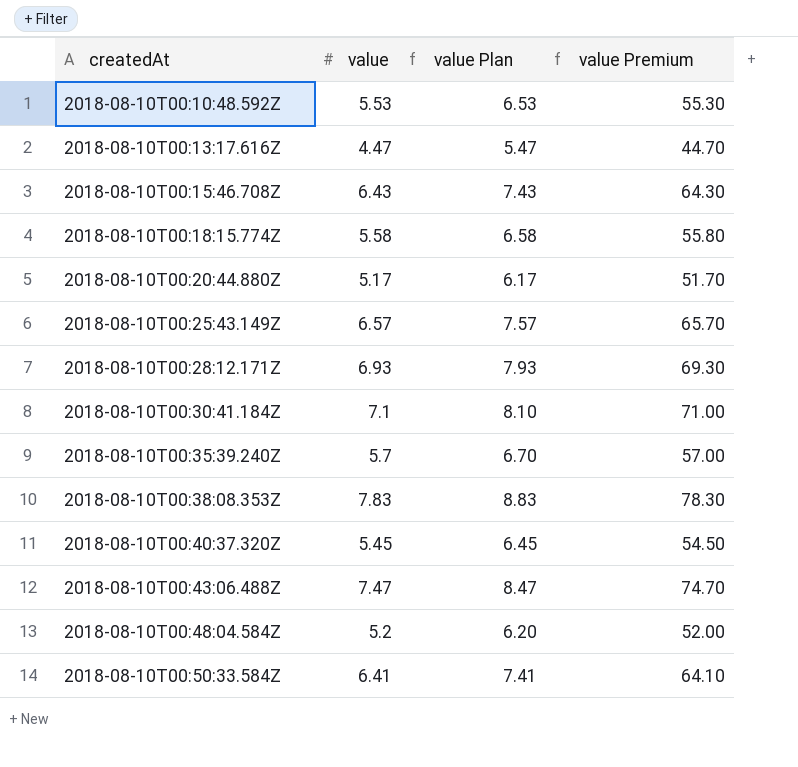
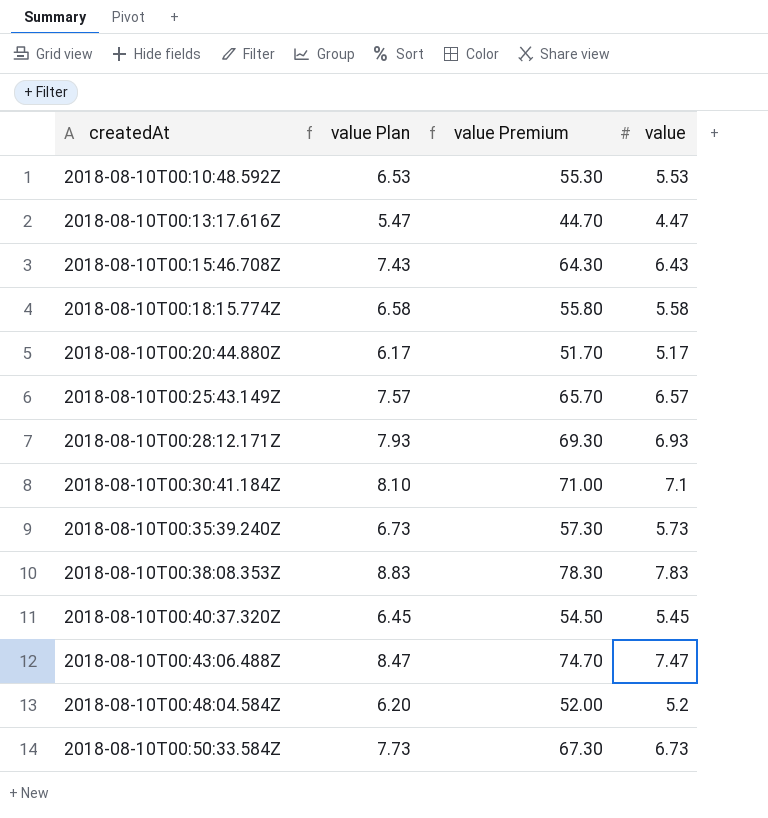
column value | position: 2 -> 4
2018-08-10T00:35:39.240Z | value Plan: 6.70 -> 6.73
2018-08-10T00:35:39.240Z | value Premium: 57.00 -> 57.30
2018-08-10T00:35:39.240Z | value: 5.7 -> 5.73
2018-08-10T00:50:33.584Z | value Plan: 7.41 -> 7.73
2018-08-10T00:50:33.584Z | value Premium: 64.10 -> 67.30
2018-08-10T00:50:33.584Z | value: 6.41 -> 6.73

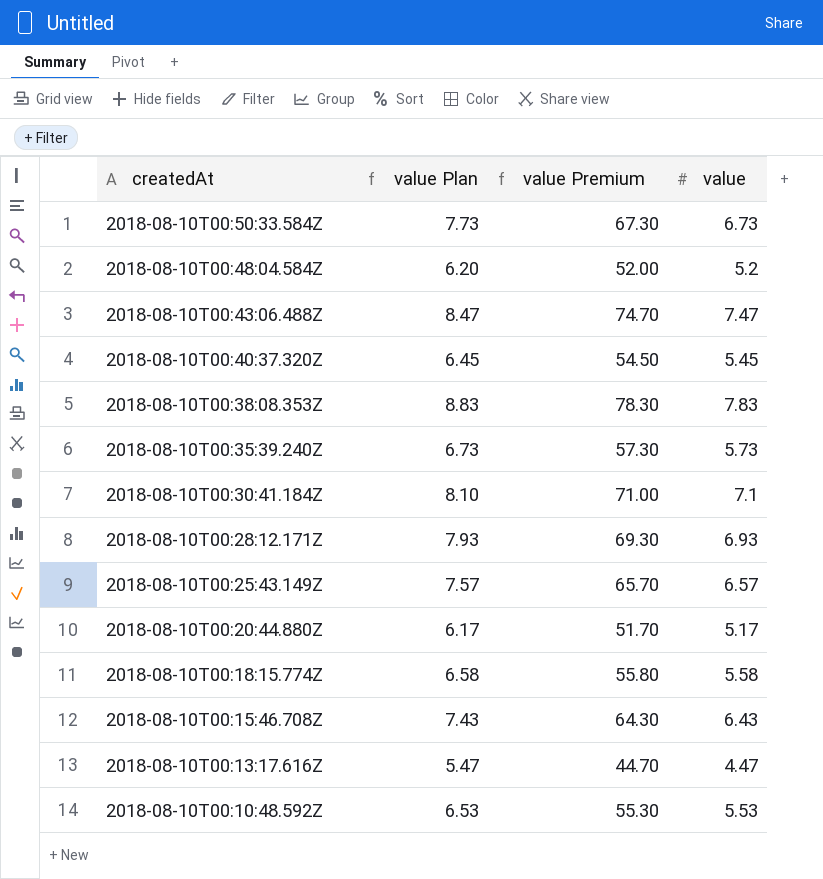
row order: createdAt ascending -> createdAt descending

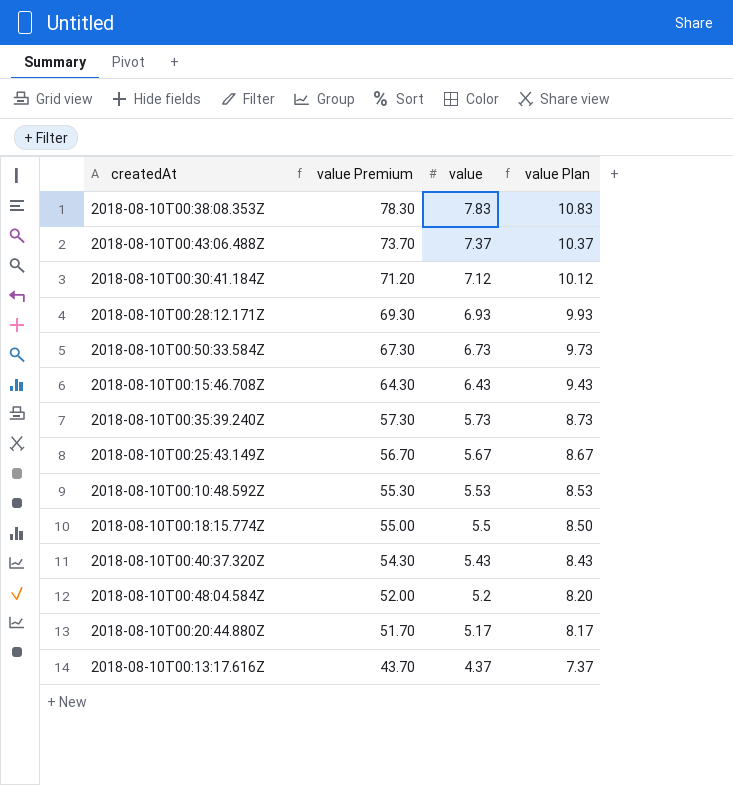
row order: createdAt descending -> value Premium descending
column value Plan | formula: [value] + 1 -> [value] + 3
column value Plan | position: 2 -> 4
2018-08-10T00:43:06.488Z | value Premium: 74.70 -> 73.70
2018-08-10T00:43:06.488Z | value: 7.47 -> 7.37
2018-08-10T00:30:41.184Z | value Premium: 71.00 -> 71.20
2018-08-10T00:30:41.184Z | value: 7.1 -> 7.12
2018-08-10T00:25:43.149Z | value Premium: 65.70 -> 56.70
2018-08-10T00:25:43.149Z | value: 6.57 -> 5.67
2018-08-10T00:18:15.774Z | value Premium: 55.80 -> 55.00
2018-08-10T00:18:15.774Z | value: 5.58 -> 5.5
2018-08-10T00:40:37.320Z | value Premium: 54.50 -> 54.30
2018-08-10T00:40:37.320Z | value: 5.45 -> 5.43
2018-08-10T00:13:17.616Z | value Premium: 44.70 -> 43.70
2018-08-10T00:13:17.616Z | value: 4.47 -> 4.37

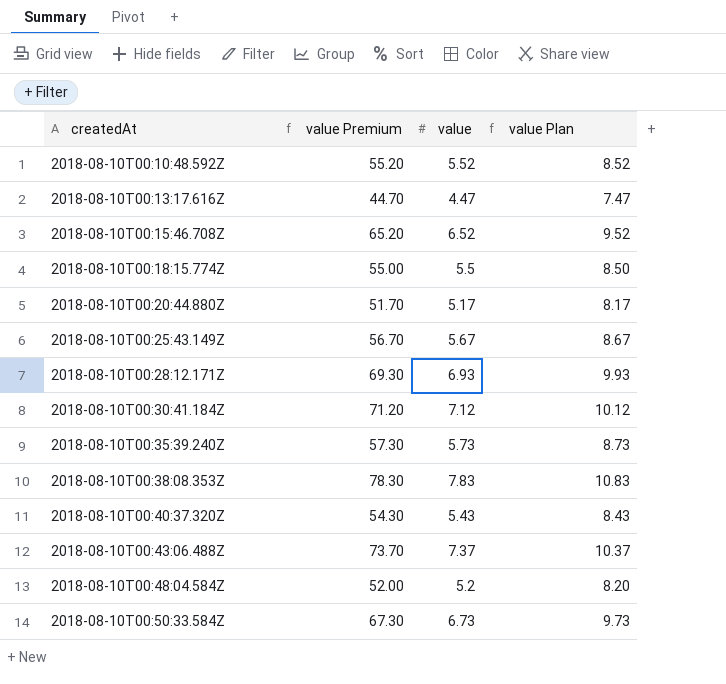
row order: value Premium descending -> createdAt ascending
2018-08-10T00:10:48.592Z | value Premium: 55.30 -> 55.20
2018-08-10T00:10:48.592Z | value: 5.53 -> 5.52
2018-08-10T00:10:48.592Z | value Plan: 8.53 -> 8.52
2018-08-10T00:13:17.616Z | value Premium: 43.70 -> 44.70
2018-08-10T00:13:17.616Z | value: 4.37 -> 4.47
2018-08-10T00:13:17.616Z | value Plan: 7.37 -> 7.47
2018-08-10T00:15:46.708Z | value Premium: 64.30 -> 65.20
2018-08-10T00:15:46.708Z | value: 6.43 -> 6.52
2018-08-10T00:15:46.708Z | value Plan: 9.43 -> 9.52

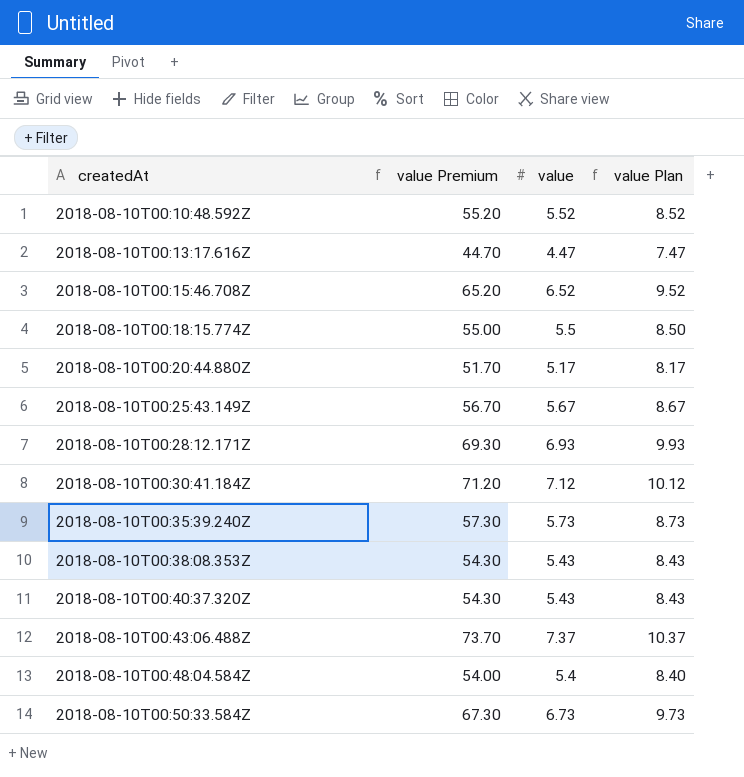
2018-08-10T00:38:08.353Z | value Premium: 78.30 -> 54.30
2018-08-10T00:38:08.353Z | value: 7.83 -> 5.43
2018-08-10T00:38:08.353Z | value Plan: 10.83 -> 8.43
2018-08-10T00:48:04.584Z | value Premium: 52.00 -> 54.00
2018-08-10T00:48:04.584Z | value: 5.2 -> 5.4
2018-08-10T00:48:04.584Z | value Plan: 8.20 -> 8.40

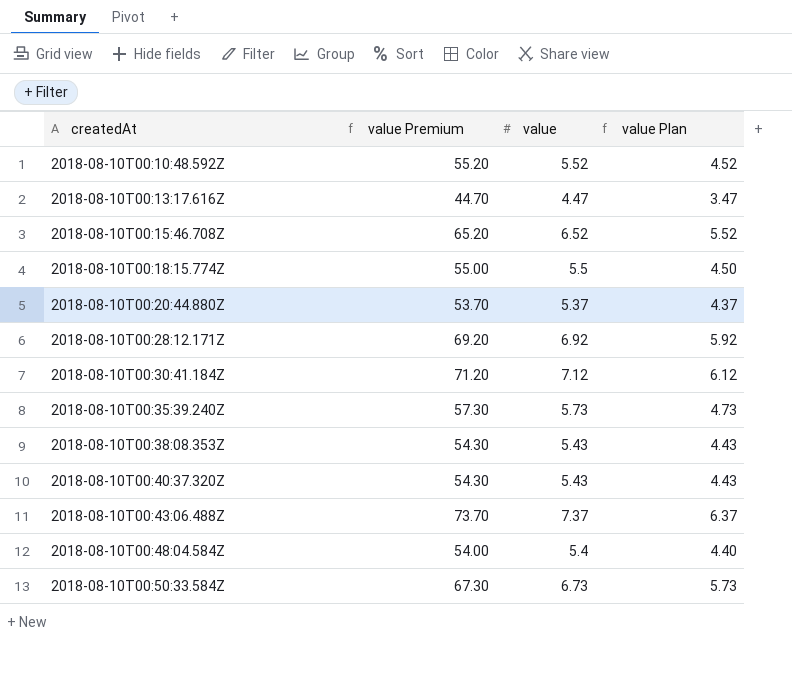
column value Plan | formula: [value] + 3 -> [value] - 1
row 2018-08-10T00:25:43.149Z: 56.70 | 5.67 | 8.67 -> none
2018-08-10T00:20:44.880Z | value Premium: 51.70 -> 53.70
2018-08-10T00:20:44.880Z | value: 5.17 -> 5.37
2018-08-10T00:28:12.171Z | value Premium: 69.30 -> 69.20
2018-08-10T00:28:12.171Z | value: 6.93 -> 6.92

